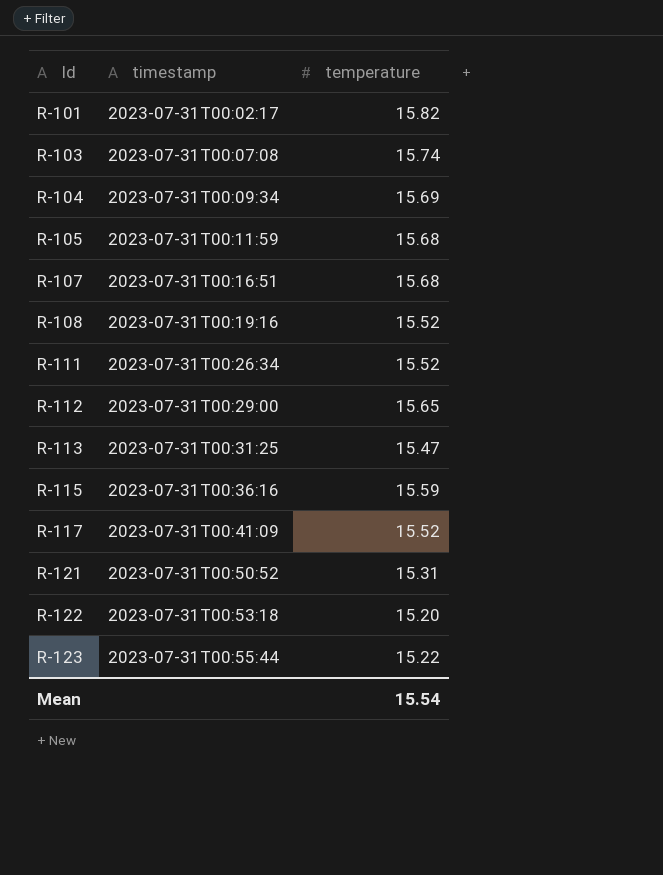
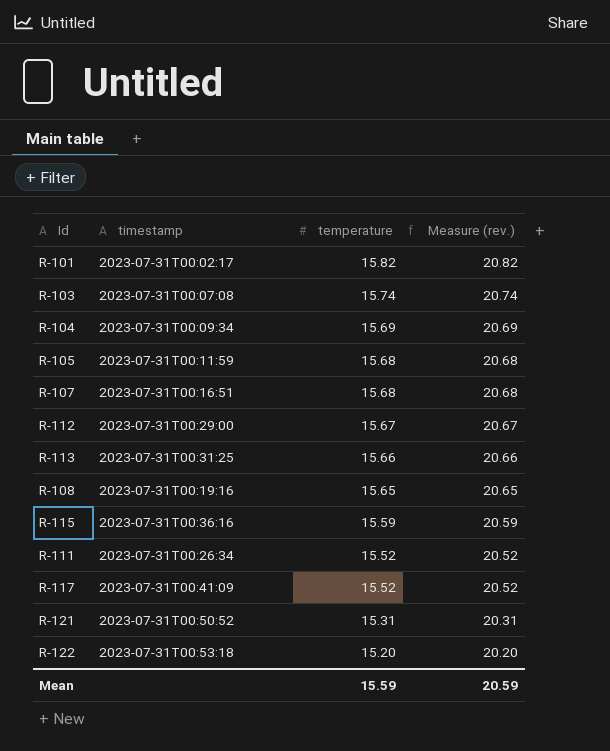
row order: Id ascending -> temperature descending
column Measure (rev.) | formula: none -> [temperature] + 5
row R-123: 2023-07-31T00:55:44 | 15.22 -> none
R-112 | temperature: 15.65 -> 15.67
R-113 | temperature: 15.47 -> 15.66
R-108 | temperature: 15.52 -> 15.65
Mean | temperature: 15.54 -> 15.59

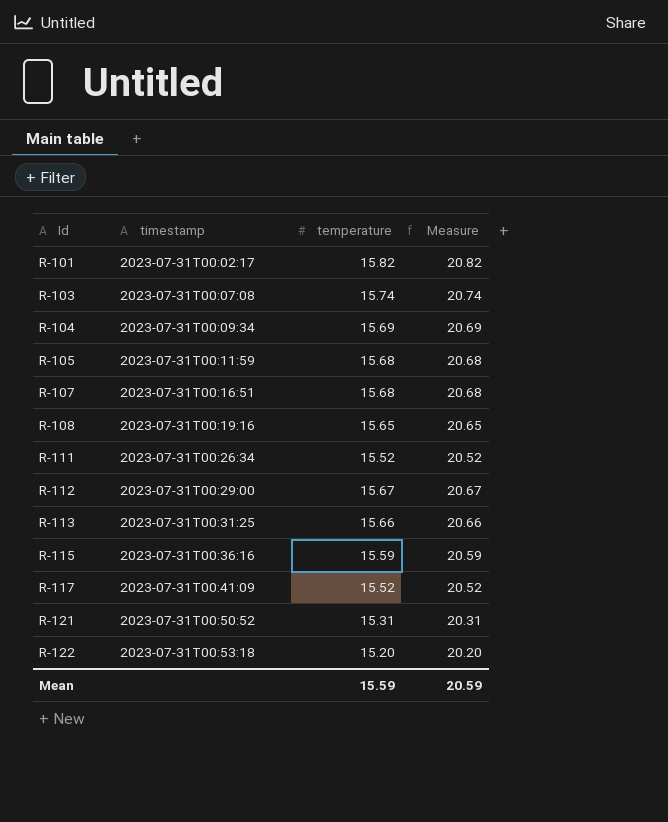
row order: temperature descending -> Id ascending
column name: Measure (rev.) -> Measure

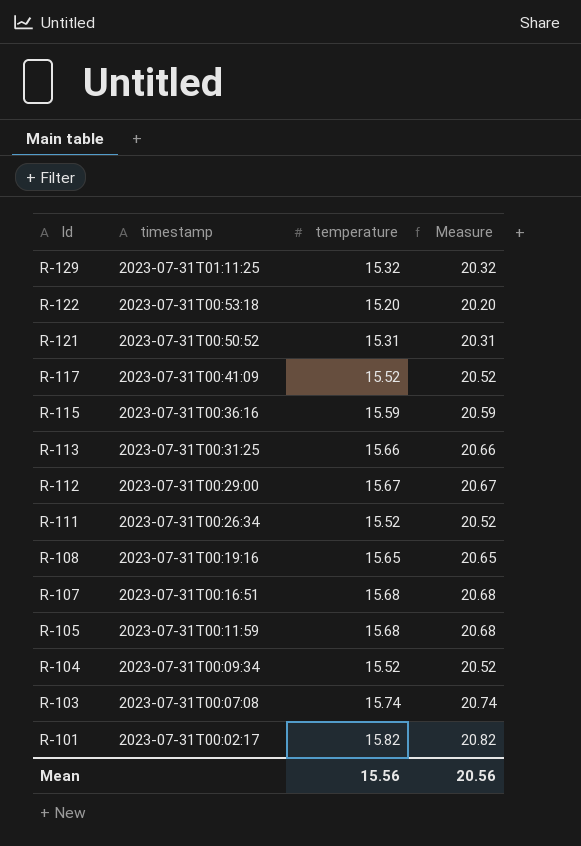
row order: Id ascending -> Id descending
row R-129: none -> 2023-07-31T01:11:25 | 15.32 | 20.32
R-104 | temperature: 15.69 -> 15.52
R-104 | Measure: 20.69 -> 20.52
Mean | temperature: 15.59 -> 15.56
Mean | Measure: 20.59 -> 20.56

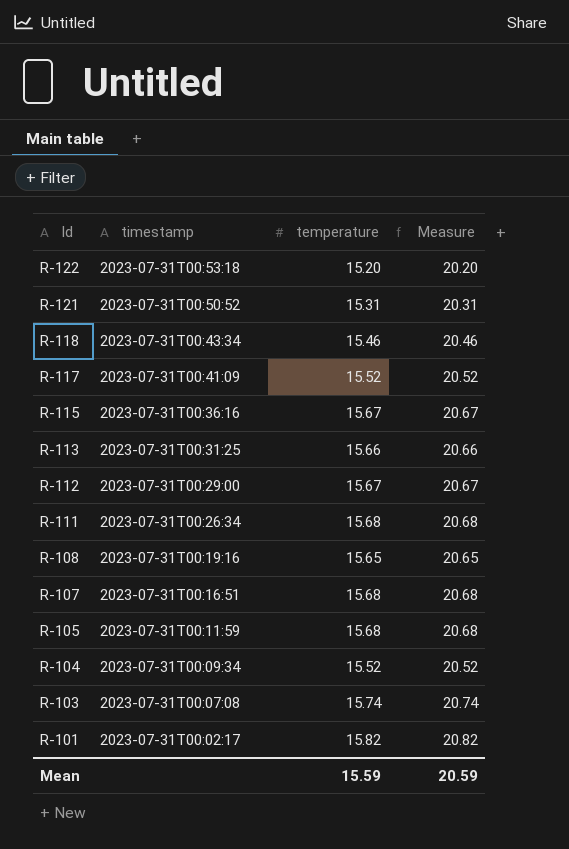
row R-129: 2023-07-31T01:11:25 | 15.32 | 20.32 -> none
row R-118: none -> 2023-07-31T00:43:34 | 15.46 | 20.46
R-115 | temperature: 15.59 -> 15.67
R-115 | Measure: 20.59 -> 20.67
R-111 | temperature: 15.52 -> 15.68
R-111 | Measure: 20.52 -> 20.68
Mean | temperature: 15.56 -> 15.59
Mean | Measure: 20.56 -> 20.59

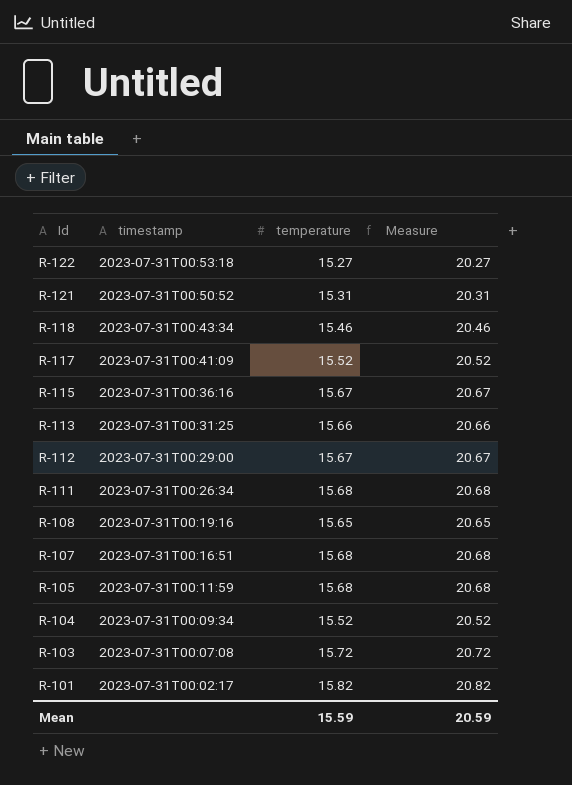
R-122 | temperature: 15.20 -> 15.27
R-122 | Measure: 20.20 -> 20.27
R-103 | temperature: 15.74 -> 15.72
R-103 | Measure: 20.74 -> 20.72

